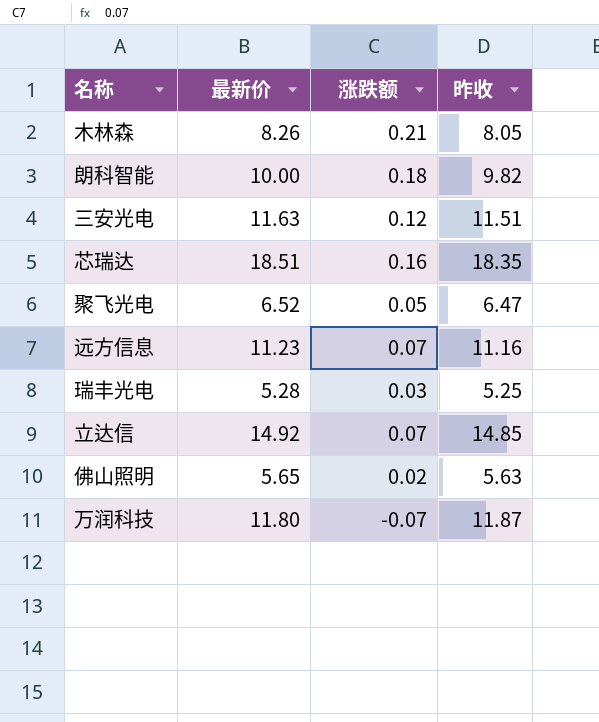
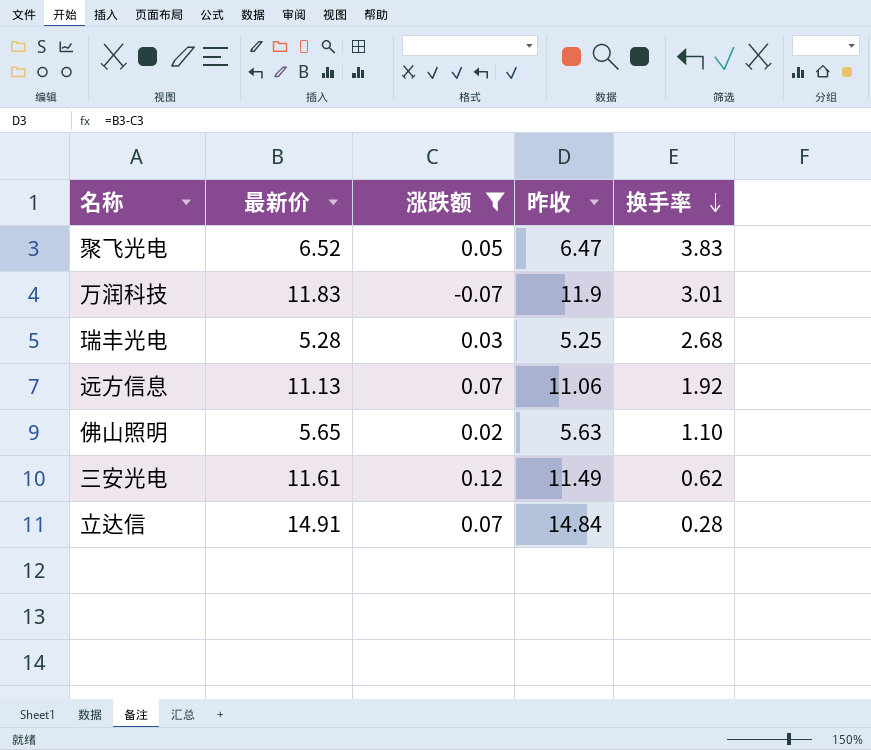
filter: none -> 涨跌额 <= 0.12
row order: none -> 换手率 descending
column 换手率 | position: none -> 5
万润科技 | 最新价: 11.80 -> 11.83
万润科技 | 昨收: 11.87 -> 11.9
远方信息 | 最新价: 11.23 -> 11.13
远方信息 | 昨收: 11.16 -> 11.06
三安光电 | 最新价: 11.63 -> 11.61
三安光电 | 昨收: 11.51 -> 11.49
立达信 | 最新价: 14.92 -> 14.91
立达信 | 昨收: 14.85 -> 14.84

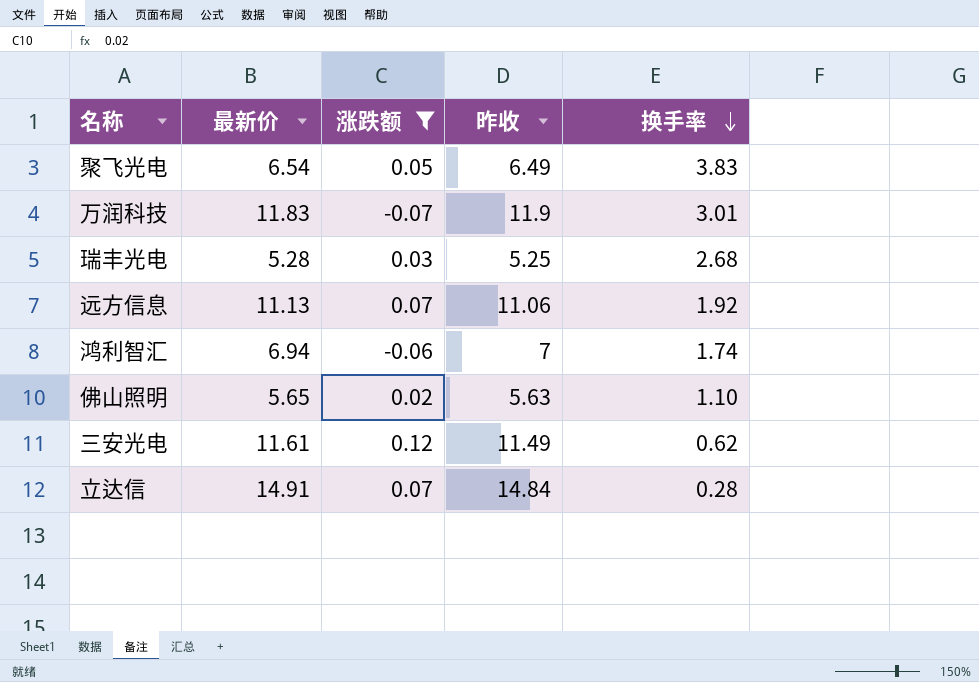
聚飞光电 | 最新价: 6.52 -> 6.54
聚飞光电 | 昨收: 6.47 -> 6.49
row 鸿利智汇: none -> 6.94 | -0.06 | 7 | 1.74

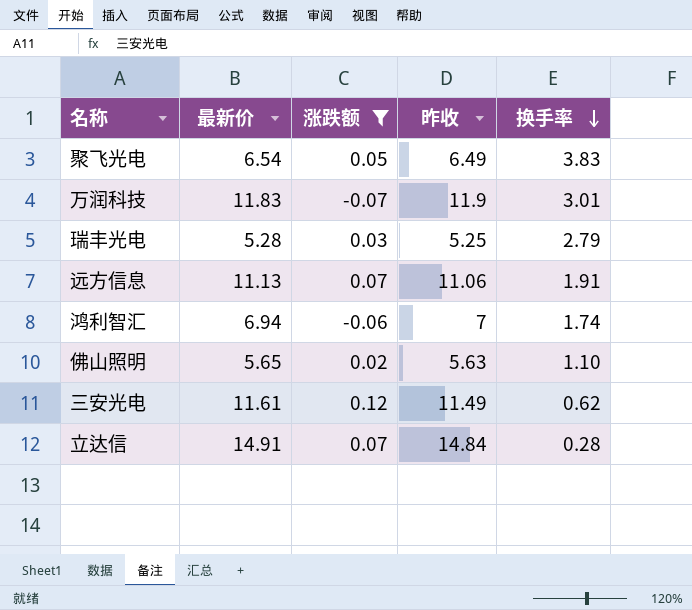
瑞丰光电 | 换手率: 2.68 -> 2.79
远方信息 | 换手率: 1.92 -> 1.91

